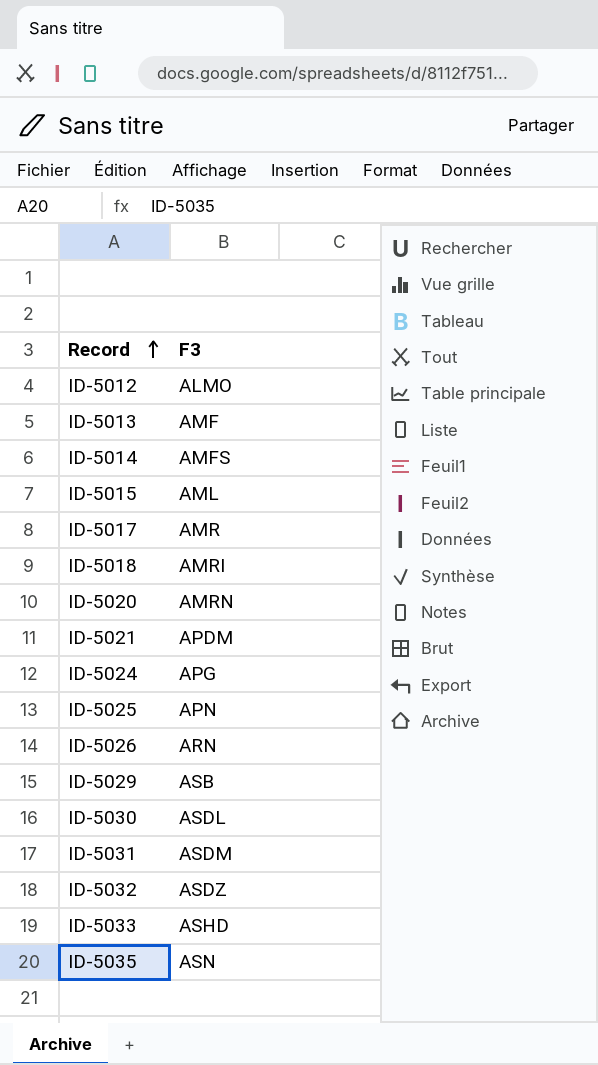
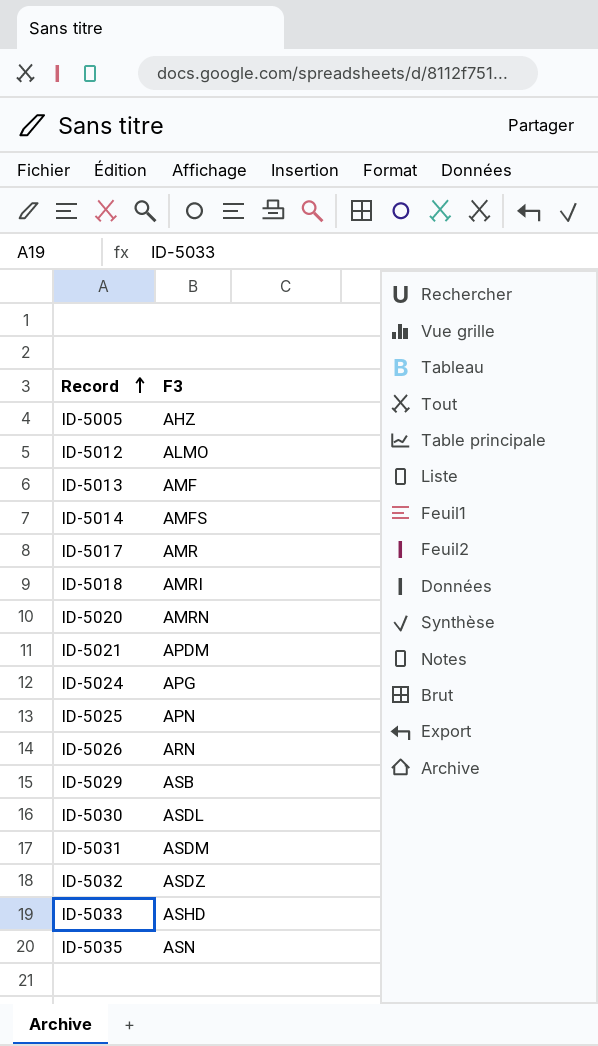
row ID-5015: AML -> none
row ID-5005: none -> AHZ

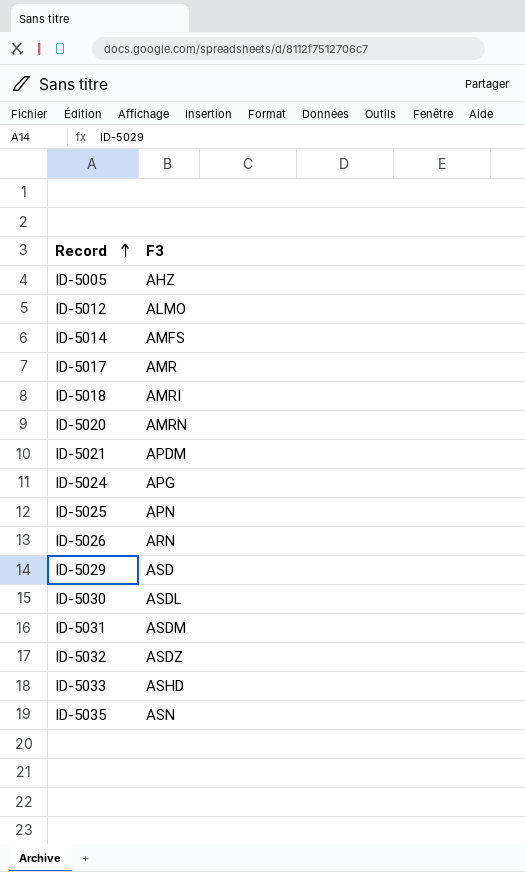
row ID-5013: AMF -> none
ID-5029 | F3: ASB -> ASD

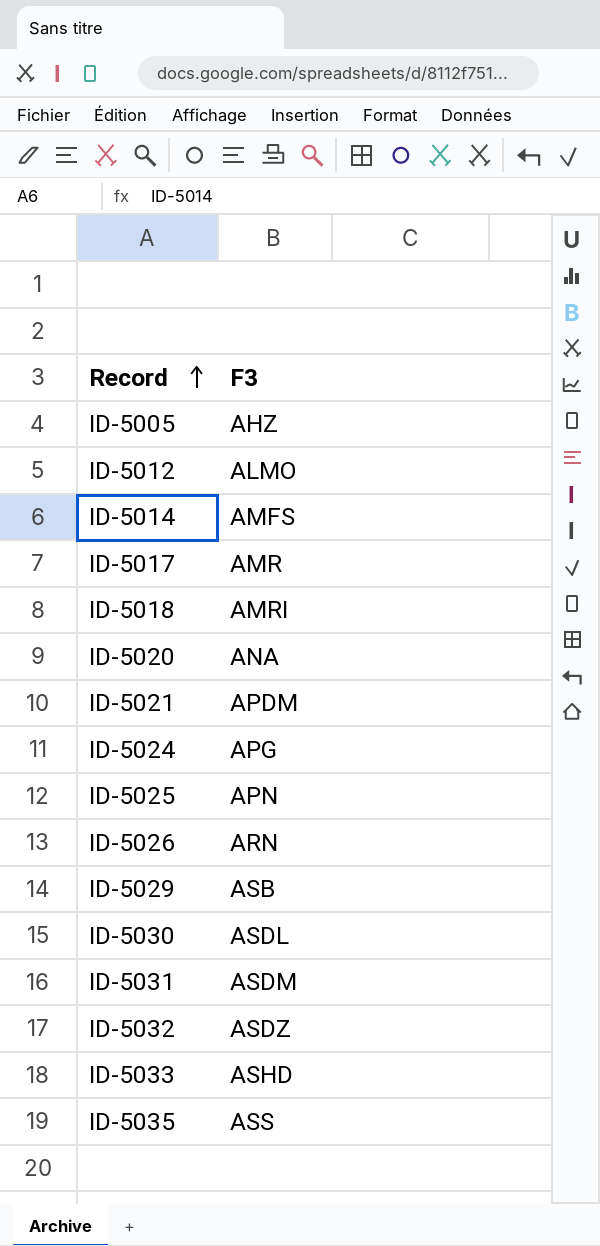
ID-5020 | F3: AMRN -> ANA
ID-5029 | F3: ASD -> ASB
ID-5035 | F3: ASN -> ASS

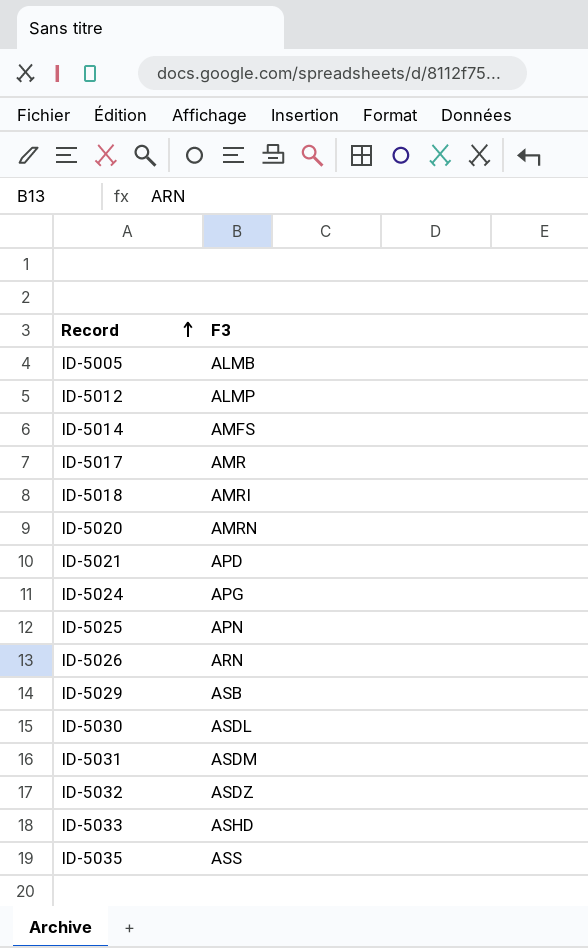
ID-5005 | F3: AHZ -> ALMB
ID-5012 | F3: ALMO -> ALMP
ID-5020 | F3: ANA -> AMRN
ID-5021 | F3: APDM -> APD

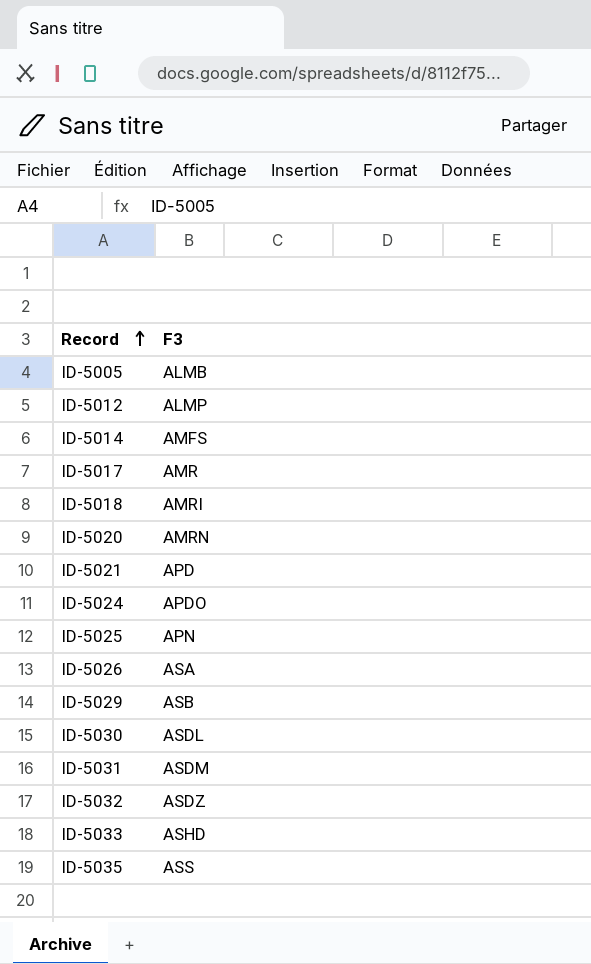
ID-5024 | F3: APG -> APDO
ID-5026 | F3: ARN -> ASA

